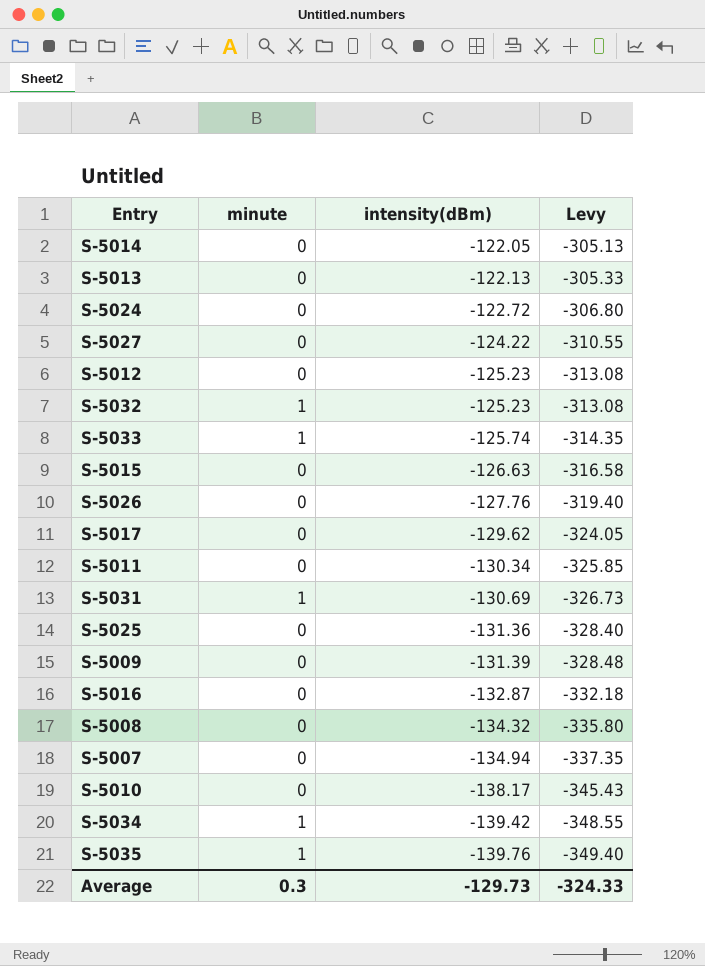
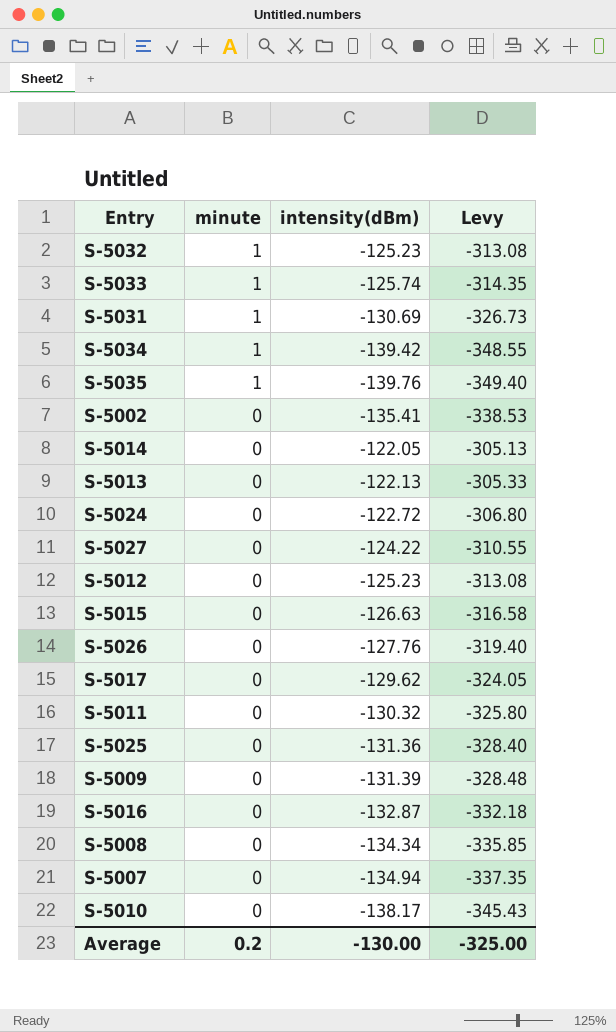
row order: intensity(dBm) descending -> minute descending
row S-5002: none -> 0 | -135.41 | -338.53
S-5011 | intensity(dBm): -130.34 -> -130.32
S-5011 | Levy: -325.85 -> -325.80
S-5008 | intensity(dBm): -134.32 -> -134.34
S-5008 | Levy: -335.80 -> -335.85
Average | minute: 0.3 -> 0.2
Average | intensity(dBm): -129.73 -> -130.00
Average | Levy: -324.33 -> -325.00

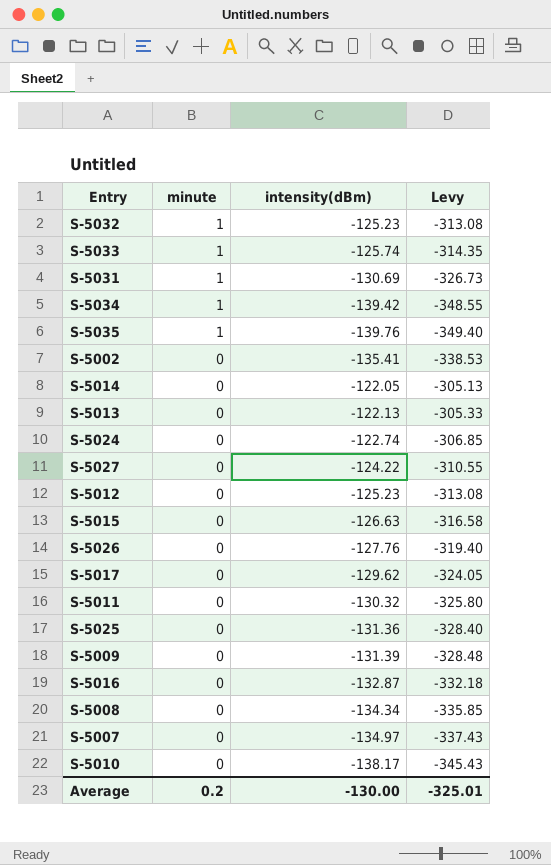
S-5024 | intensity(dBm): -122.72 -> -122.74
S-5024 | Levy: -306.80 -> -306.85
S-5007 | intensity(dBm): -134.94 -> -134.97
S-5007 | Levy: -337.35 -> -337.43
Average | Levy: -325.00 -> -325.01

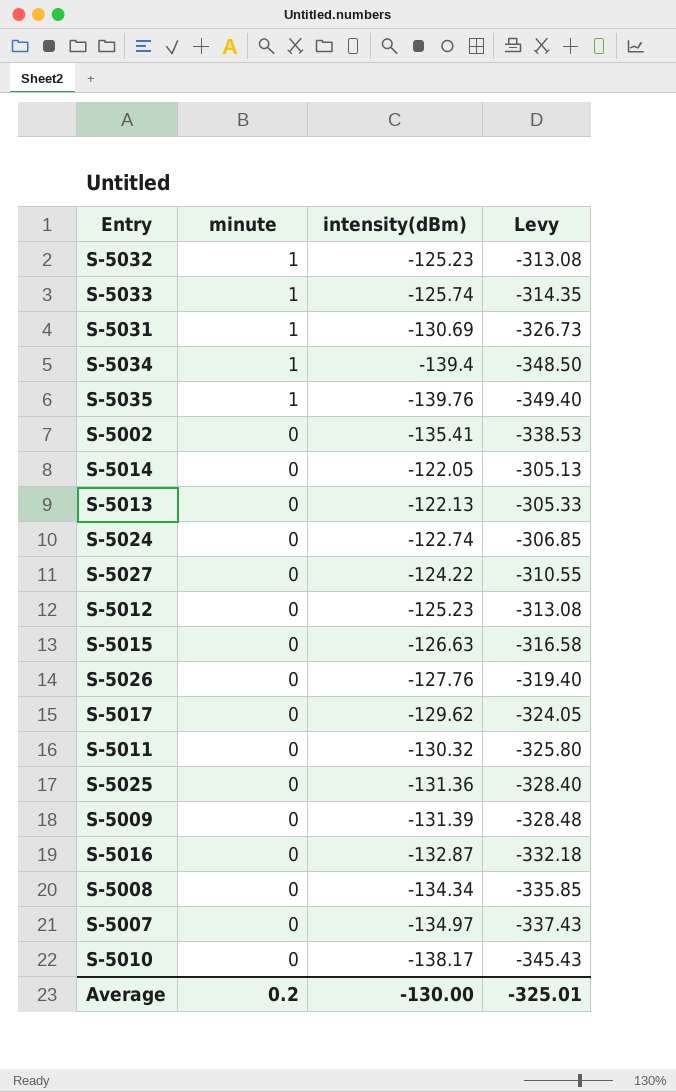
S-5034 | intensity(dBm): -139.42 -> -139.4
S-5034 | Levy: -348.55 -> -348.50

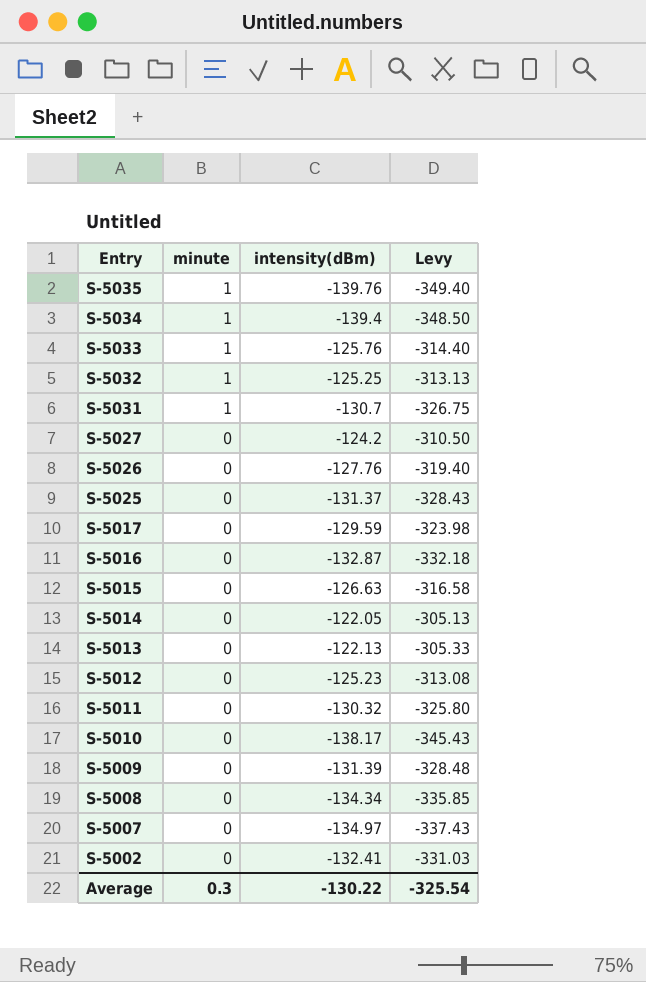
row order: minute descending -> Entry descending
row S-5024: 0 | -122.74 | -306.85 -> none
S-5033 | intensity(dBm): -125.74 -> -125.76
S-5033 | Levy: -314.35 -> -314.40
S-5032 | intensity(dBm): -125.23 -> -125.25
S-5032 | Levy: -313.08 -> -313.13
S-5031 | intensity(dBm): -130.69 -> -130.7
S-5031 | Levy: -326.73 -> -326.75
S-5027 | intensity(dBm): -124.22 -> -124.2
S-5027 | Levy: -310.55 -> -310.50
S-5025 | intensity(dBm): -131.36 -> -131.37
S-5025 | Levy: -328.40 -> -328.43
S-5017 | intensity(dBm): -129.62 -> -129.59
S-5017 | Levy: -324.05 -> -323.98
S-5002 | intensity(dBm): -135.41 -> -132.41
S-5002 | Levy: -338.53 -> -331.03
Average | minute: 0.2 -> 0.3
Average | intensity(dBm): -130.00 -> -130.22
Average | Levy: -325.01 -> -325.54

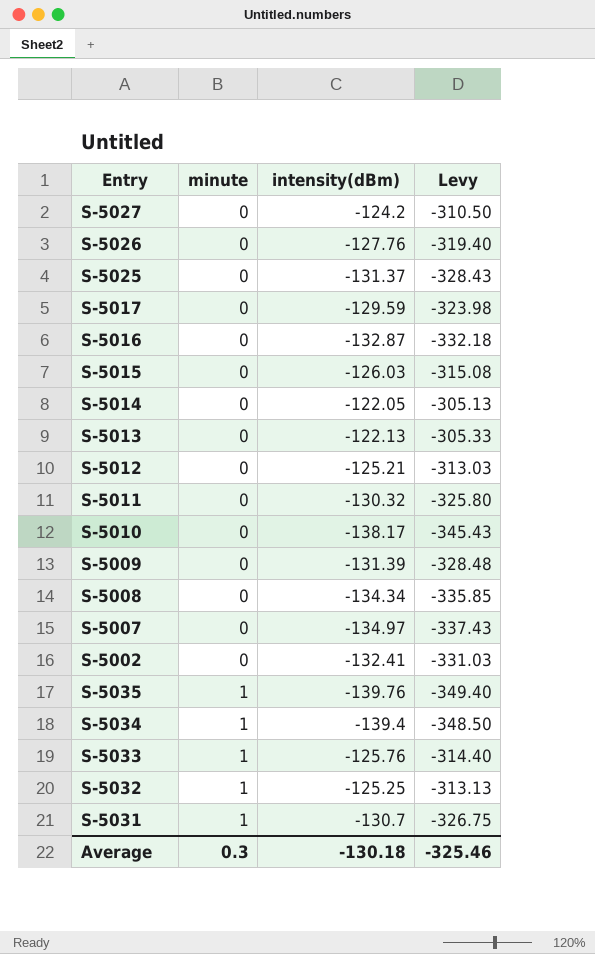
row order: Entry descending -> minute ascending
S-5015 | intensity(dBm): -126.63 -> -126.03
S-5015 | Levy: -316.58 -> -315.08
S-5012 | intensity(dBm): -125.23 -> -125.21
S-5012 | Levy: -313.08 -> -313.03
Average | intensity(dBm): -130.22 -> -130.18
Average | Levy: -325.54 -> -325.46

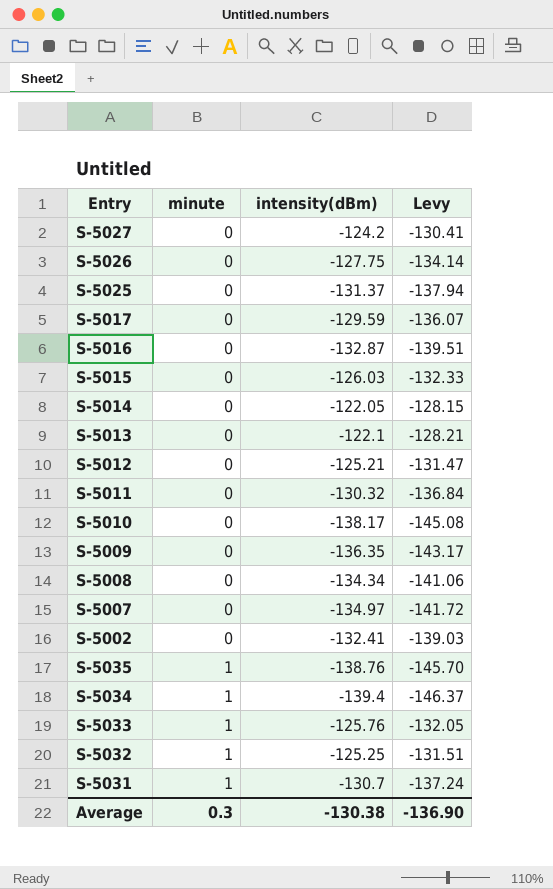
column Levy | formula: [intensity(dBm)] * 2.5 -> [intensity(dBm)] * 1.05
S-5026 | intensity(dBm): -127.76 -> -127.75
S-5013 | intensity(dBm): -122.13 -> -122.1
S-5009 | intensity(dBm): -131.39 -> -136.35
S-5035 | intensity(dBm): -139.76 -> -138.76
Average | intensity(dBm): -130.18 -> -130.38
Average | Levy: -325.46 -> -136.90

